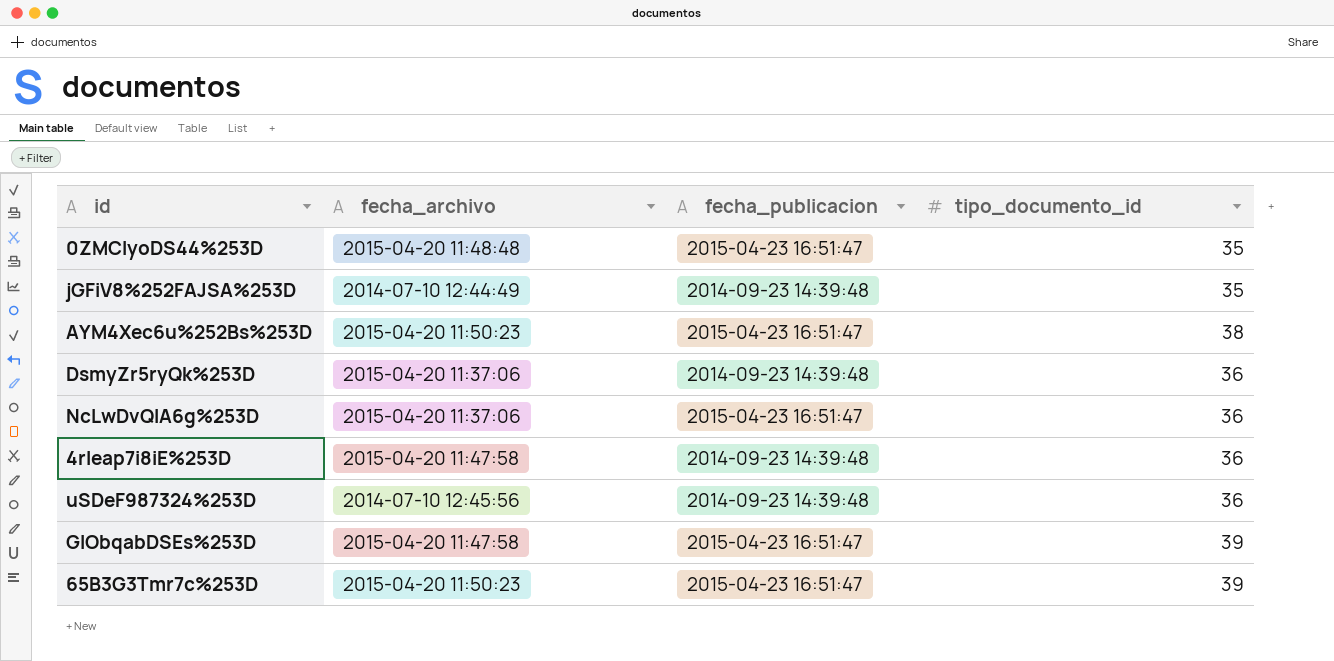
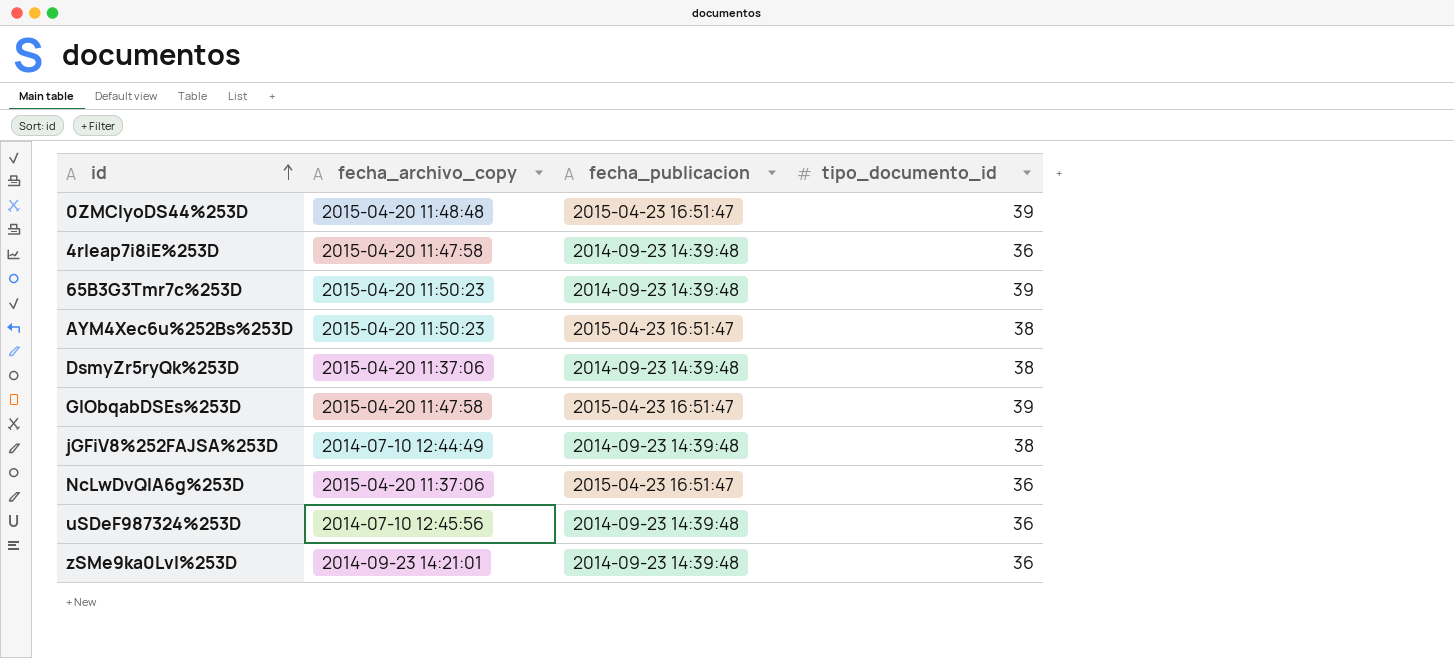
row order: none -> id ascending
column name: fecha_archivo -> fecha_archivo_copy
0ZMCIyoDS44%253D | tipo_documento_id: 35 -> 39
65B3G3Tmr7c%253D | fecha_publicacion: 2015-04-23 16:51:47 -> 2014-09-23 14:39:48
DsmyZr5ryQk%253D | tipo_documento_id: 36 -> 38
jGFiV8%252FAJSA%253D | tipo_documento_id: 35 -> 38
row zSMe9ka0LvI%253D: none -> 2014-09-23 14:21:01 | 2014-09-23 14:39:48 | 36

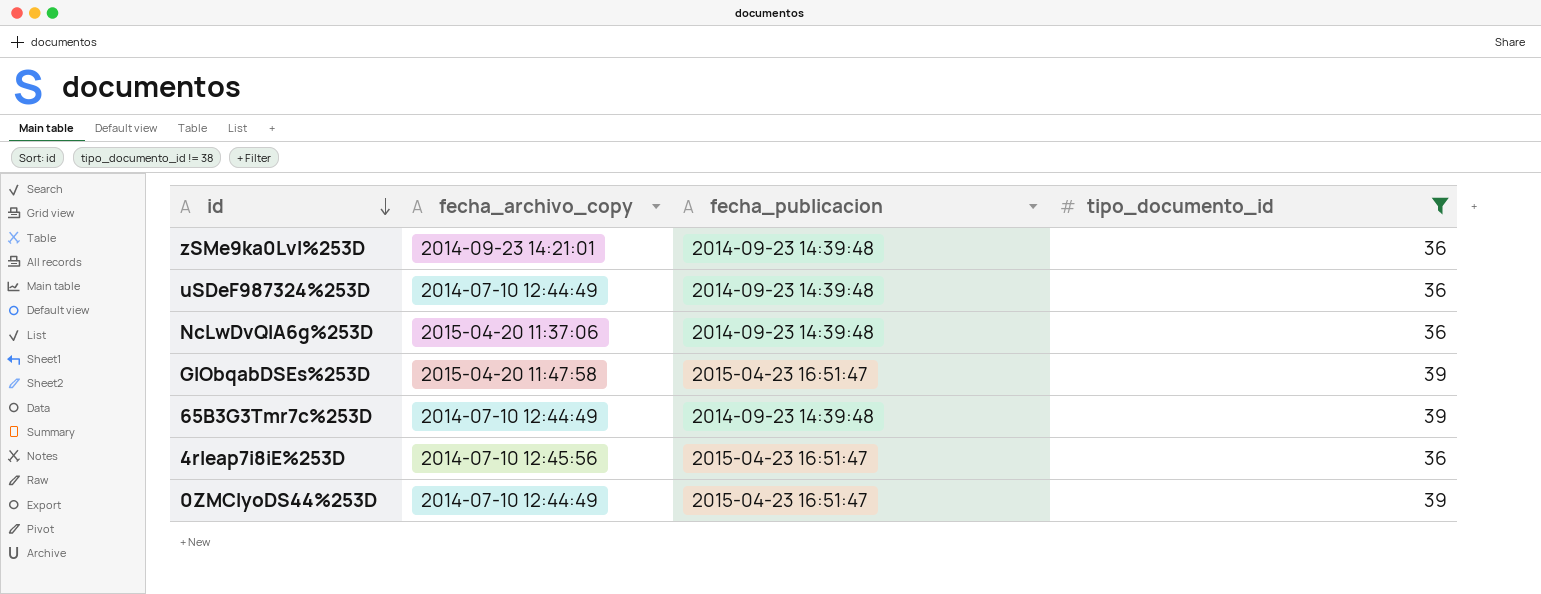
filter: none -> tipo_documento_id != 38
row order: id ascending -> id descending
uSDeF987324%253D | fecha_archivo_copy: 2014-07-10 12:45:56 -> 2014-07-10 12:44:49
NcLwDvQlA6g%253D | fecha_publicacion: 2015-04-23 16:51:47 -> 2014-09-23 14:39:48
65B3G3Tmr7c%253D | fecha_archivo_copy: 2015-04-20 11:50:23 -> 2014-07-10 12:44:49
4rIeap7i8iE%253D | fecha_archivo_copy: 2015-04-20 11:47:58 -> 2014-07-10 12:45:56
4rIeap7i8iE%253D | fecha_publicacion: 2014-09-23 14:39:48 -> 2015-04-23 16:51:47
0ZMCIyoDS44%253D | fecha_archivo_copy: 2015-04-20 11:48:48 -> 2014-07-10 12:44:49

